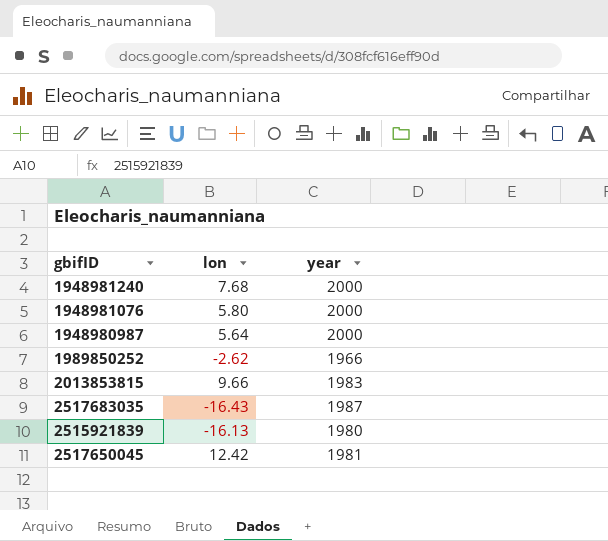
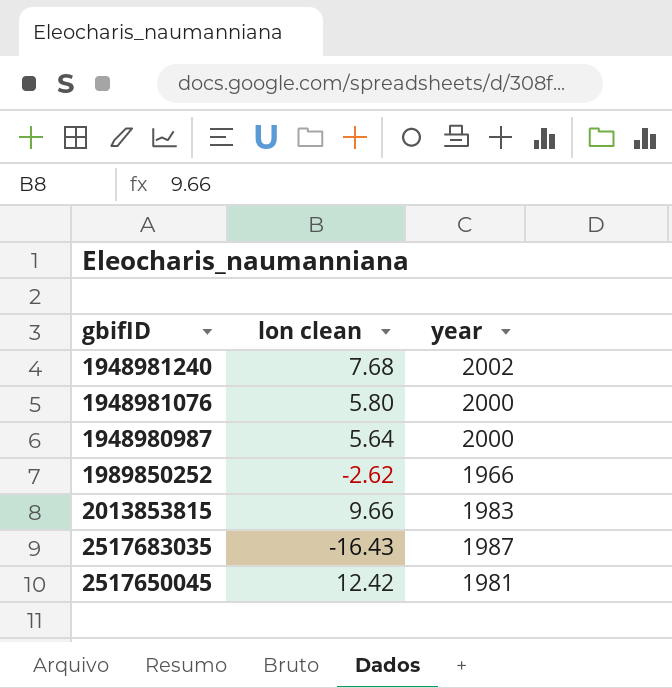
column name: lon -> lon clean
row 2515921839: -16.13 | 1980 -> none
1948981240 | year: 2000 -> 2002

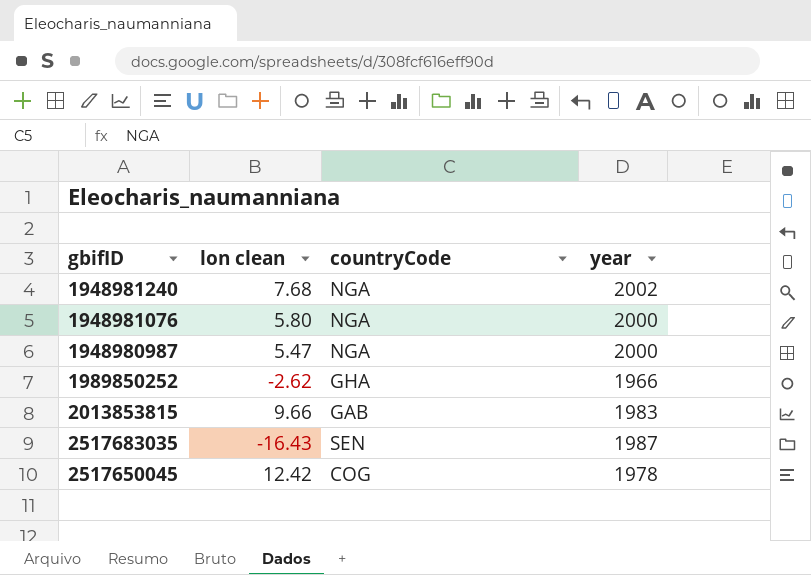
column countryCode | position: none -> 3
1948980987 | lon clean: 5.64 -> 5.47
2517650045 | year: 1981 -> 1978

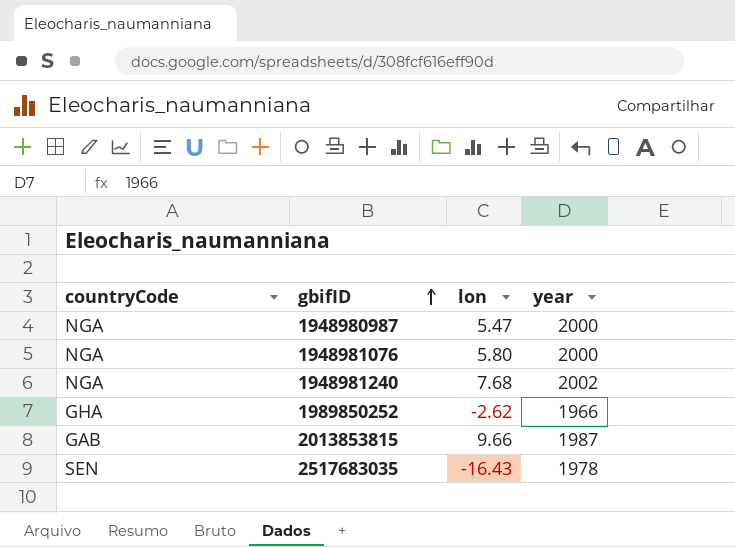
row order: none -> gbifID ascending
column countryCode | position: 3 -> 1
column name: lon clean -> lon
row 2517650045: 12.42 | COG | 1978 -> none
2013853815 | year: 1983 -> 1987
2517683035 | year: 1987 -> 1978

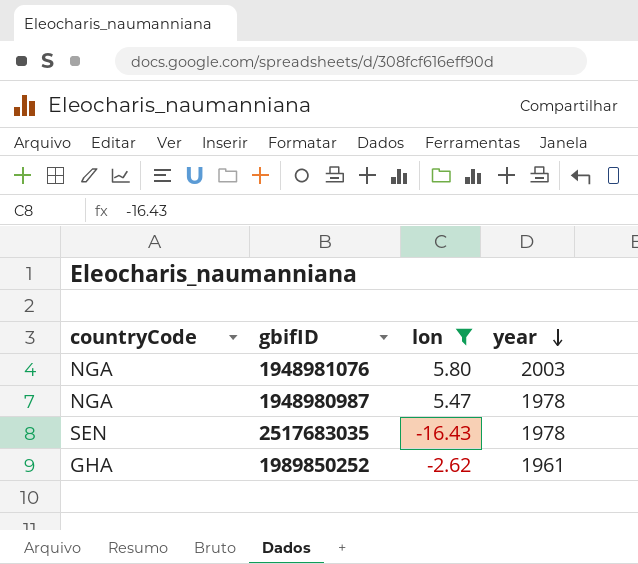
filter: none -> lon <= 5.80
row order: gbifID ascending -> year descending
1948981076 | year: 2000 -> 2003
1948980987 | year: 2000 -> 1978
1989850252 | year: 1966 -> 1961

